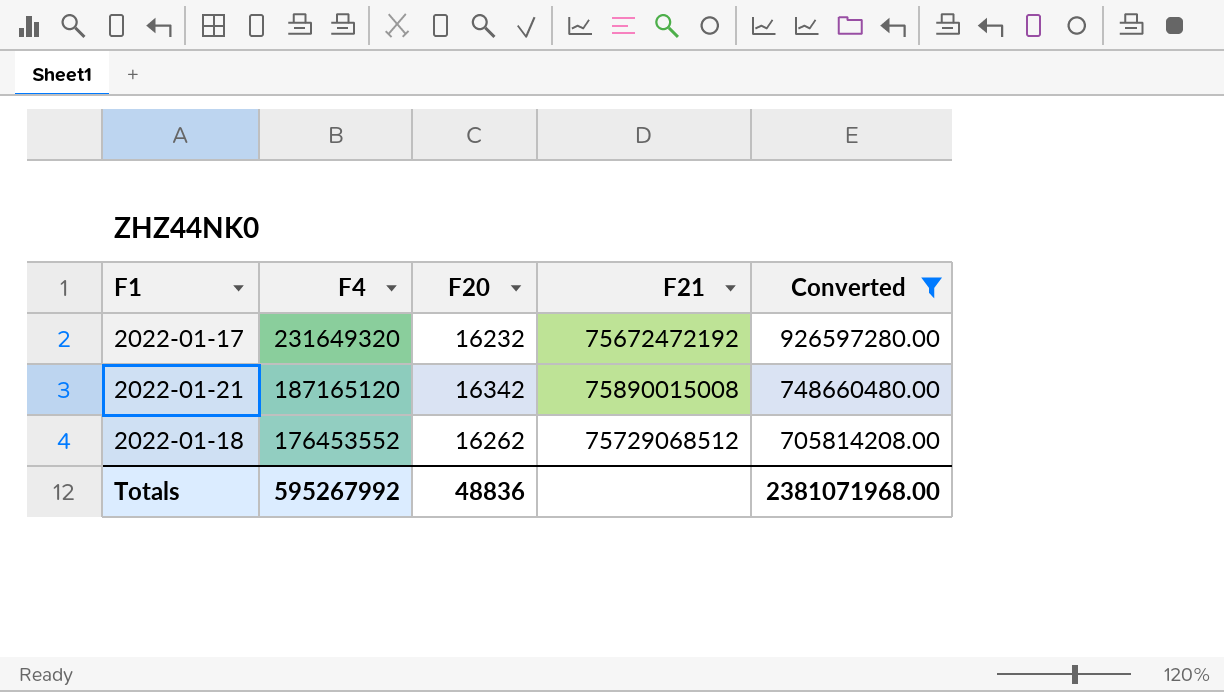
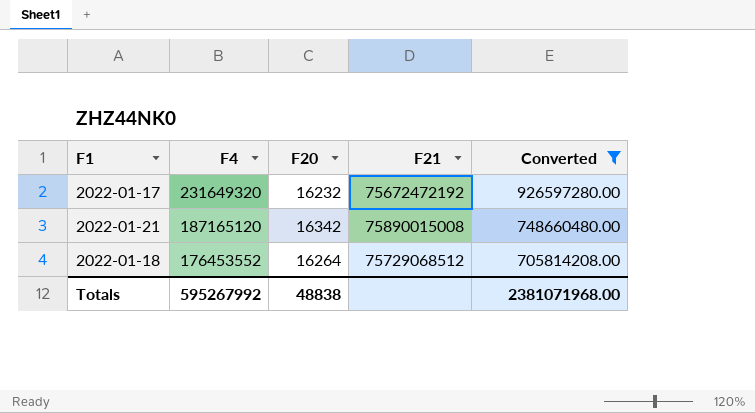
2022-01-18 | F20: 16262 -> 16264
Totals | F20: 48836 -> 48838

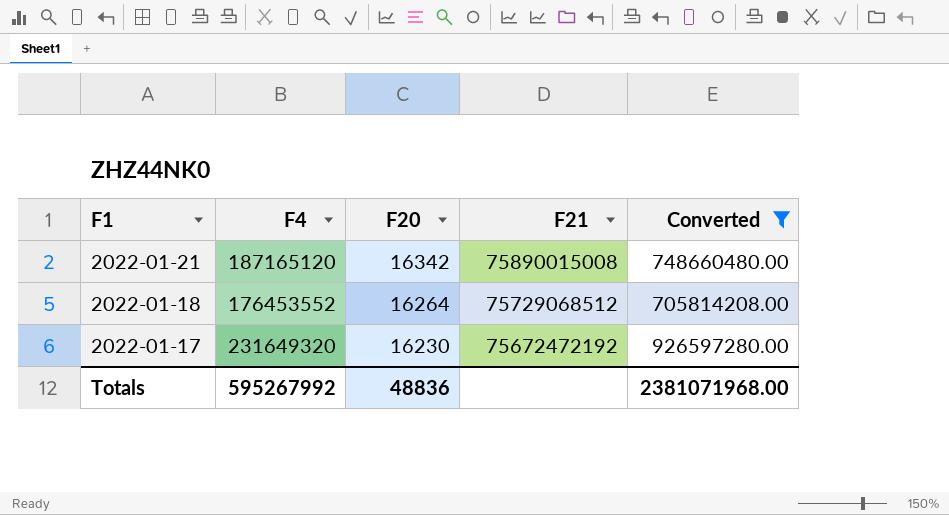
row order: F4 descending -> F1 descending
2022-01-17 | F20: 16232 -> 16230
Totals | F20: 48838 -> 48836

